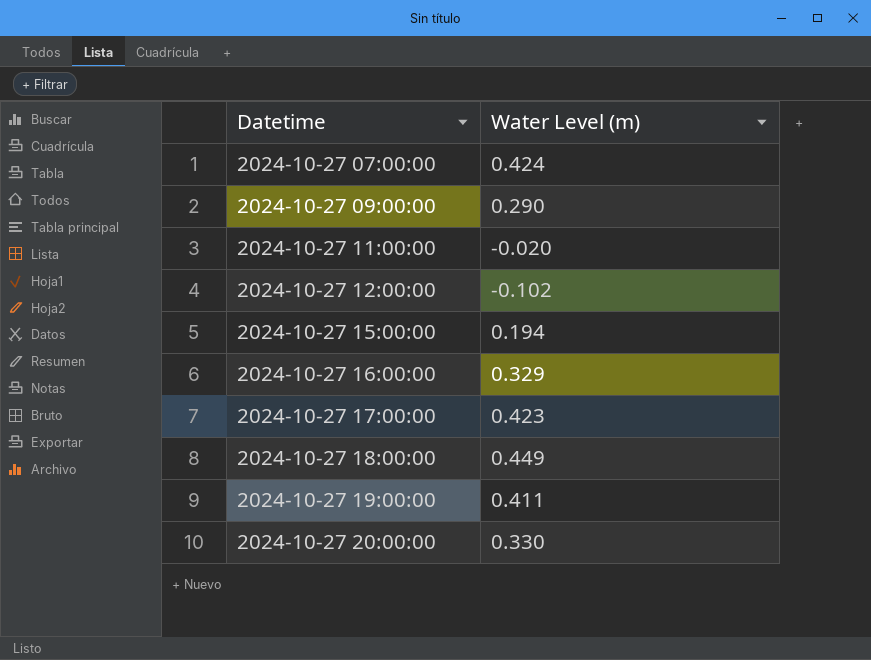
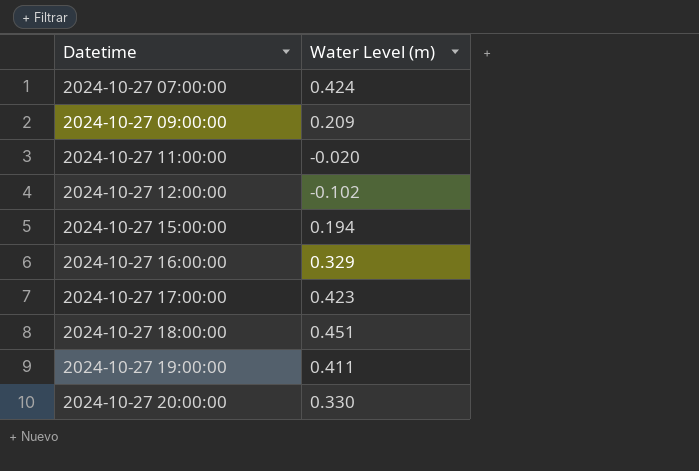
2024-10-27 09:00:00 | Water Level (m): 0.290 -> 0.209
2024-10-27 18:00:00 | Water Level (m): 0.449 -> 0.451

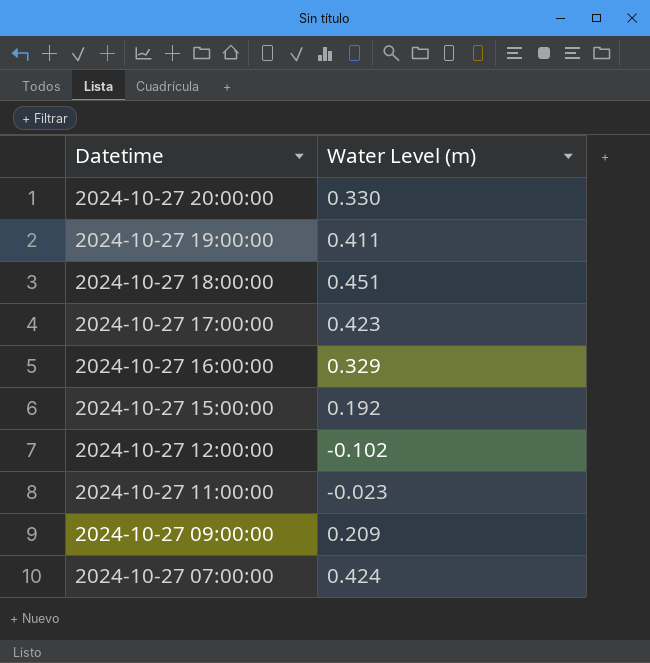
row order: Datetime ascending -> Datetime descending
2024-10-27 15:00:00 | Water Level (m): 0.194 -> 0.192
2024-10-27 11:00:00 | Water Level (m): -0.020 -> -0.023

